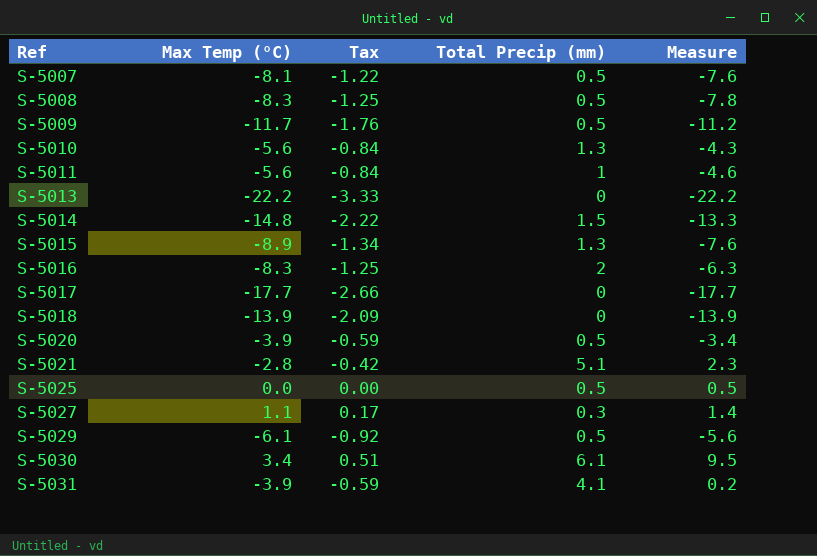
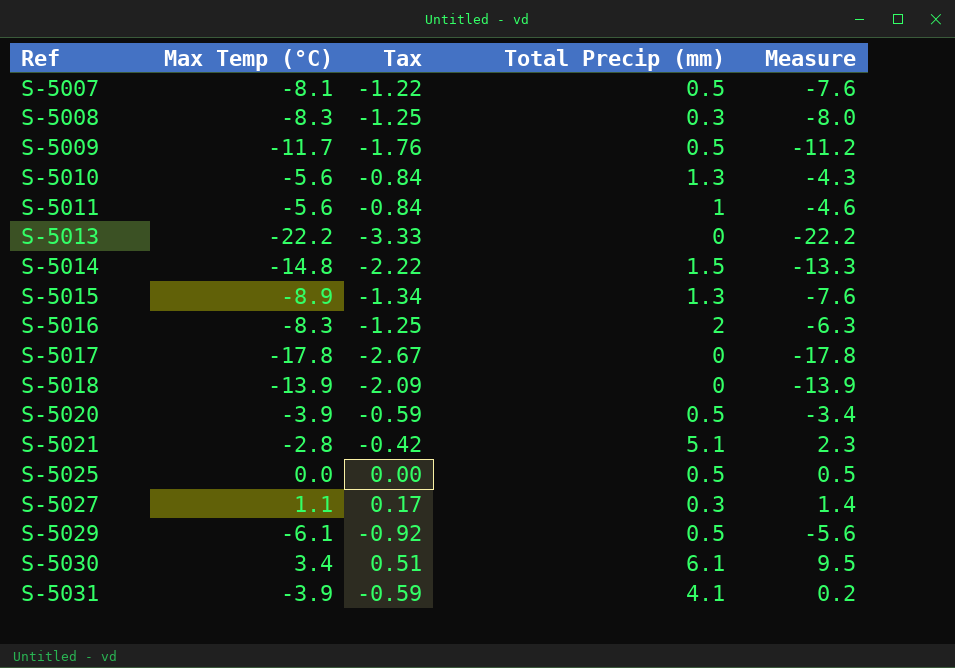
S-5008 | Total Precip (mm): 0.5 -> 0.3
S-5008 | Measure: -7.8 -> -8.0
S-5017 | Max Temp (°C): -17.7 -> -17.8
S-5017 | Tax: -2.66 -> -2.67
S-5017 | Measure: -17.7 -> -17.8

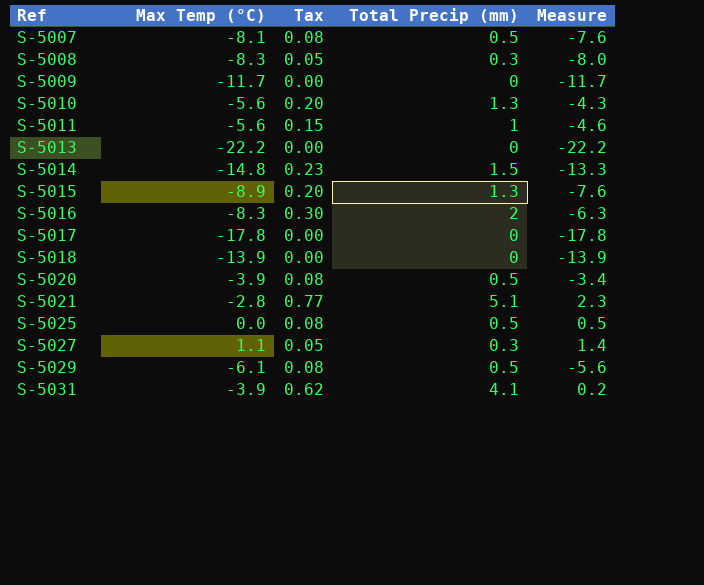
column Tax | formula: [Max Temp (°C)] * 0.15 -> [Total Precip (mm)] * 0.15
row S-5030: 3.4 | 0.51 | 6.1 | 9.5 -> none
S-5009 | Total Precip (mm): 0.5 -> 0
S-5009 | Measure: -11.2 -> -11.7

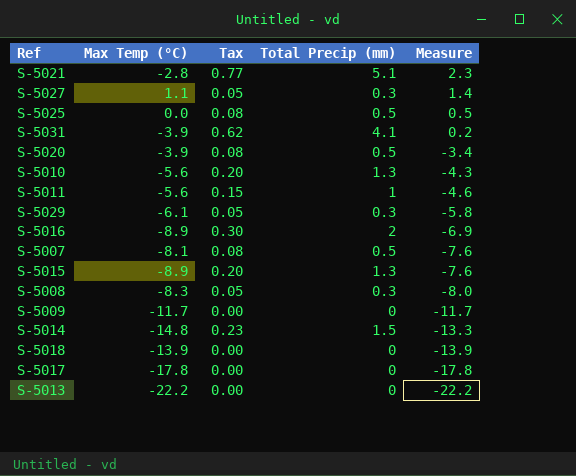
row order: Ref ascending -> Measure descending
S-5029 | Tax: 0.08 -> 0.05
S-5029 | Total Precip (mm): 0.5 -> 0.3
S-5029 | Measure: -5.6 -> -5.8
S-5016 | Max Temp (°C): -8.3 -> -8.9
S-5016 | Measure: -6.3 -> -6.9

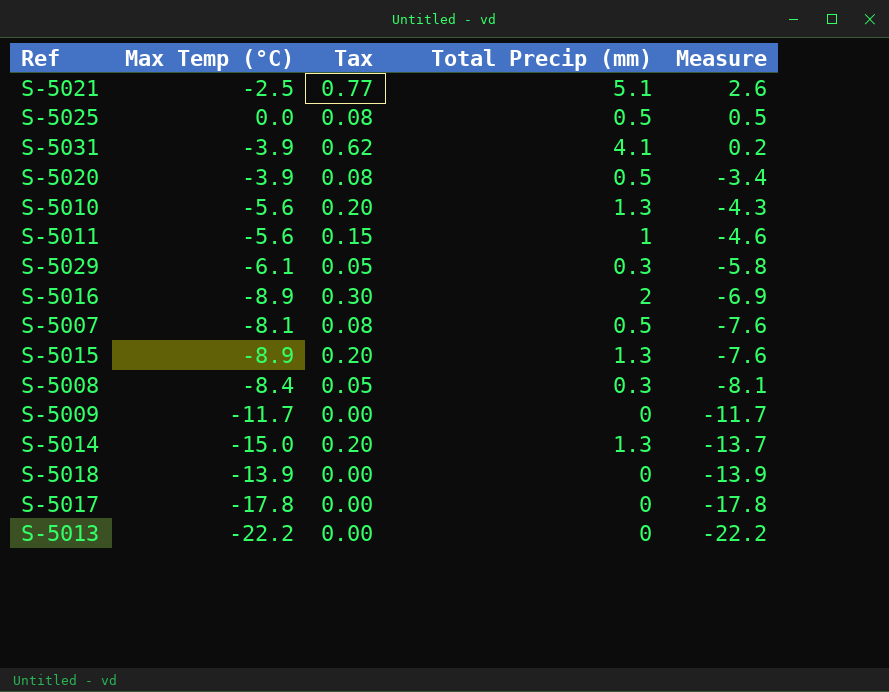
row S-5027: 1.1 | 0.05 | 0.3 | 1.4 -> none
S-5021 | Max Temp (°C): -2.8 -> -2.5
S-5021 | Measure: 2.3 -> 2.6
S-5008 | Max Temp (°C): -8.3 -> -8.4
S-5008 | Measure: -8.0 -> -8.1
S-5014 | Max Temp (°C): -14.8 -> -15.0
S-5014 | Tax: 0.23 -> 0.20
S-5014 | Total Precip (mm): 1.5 -> 1.3
S-5014 | Measure: -13.3 -> -13.7

